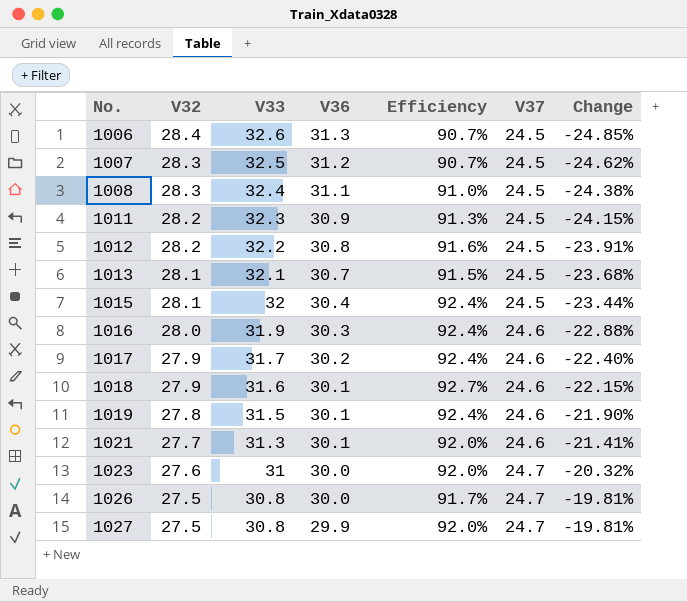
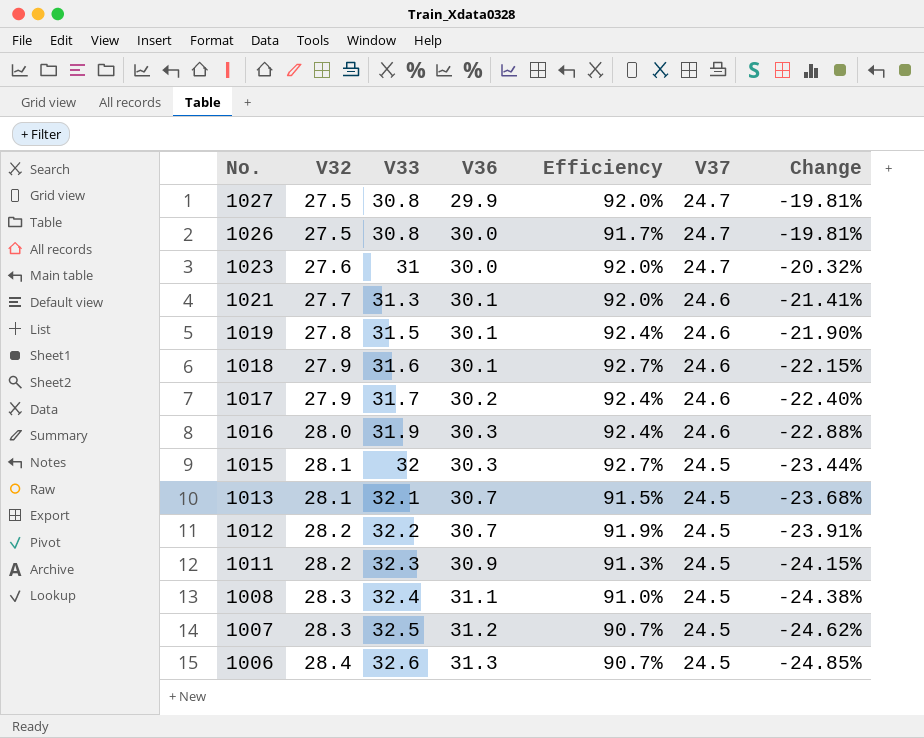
row order: No. ascending -> No. descending
1015 | V36: 30.4 -> 30.3
1015 | Efficiency: 92.4% -> 92.7%
1012 | V36: 30.8 -> 30.7
1012 | Efficiency: 91.6% -> 91.9%

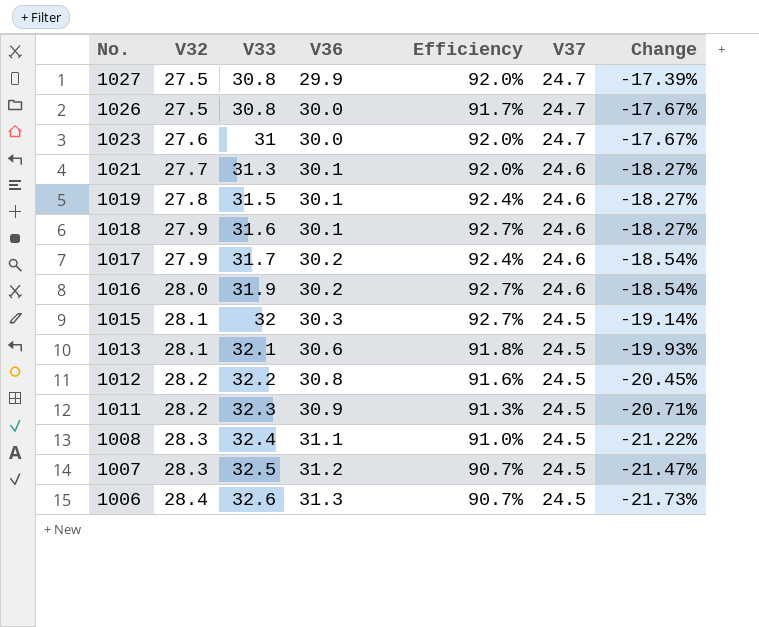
column Change | formula: ([V37] - [V33]) / [V33] -> ([V37] - [V36]) / [V36]
1016 | V36: 30.3 -> 30.2
1016 | Efficiency: 92.4% -> 92.7%
1013 | V36: 30.7 -> 30.6
1013 | Efficiency: 91.5% -> 91.8%
1012 | V36: 30.7 -> 30.8
1012 | Efficiency: 91.9% -> 91.6%

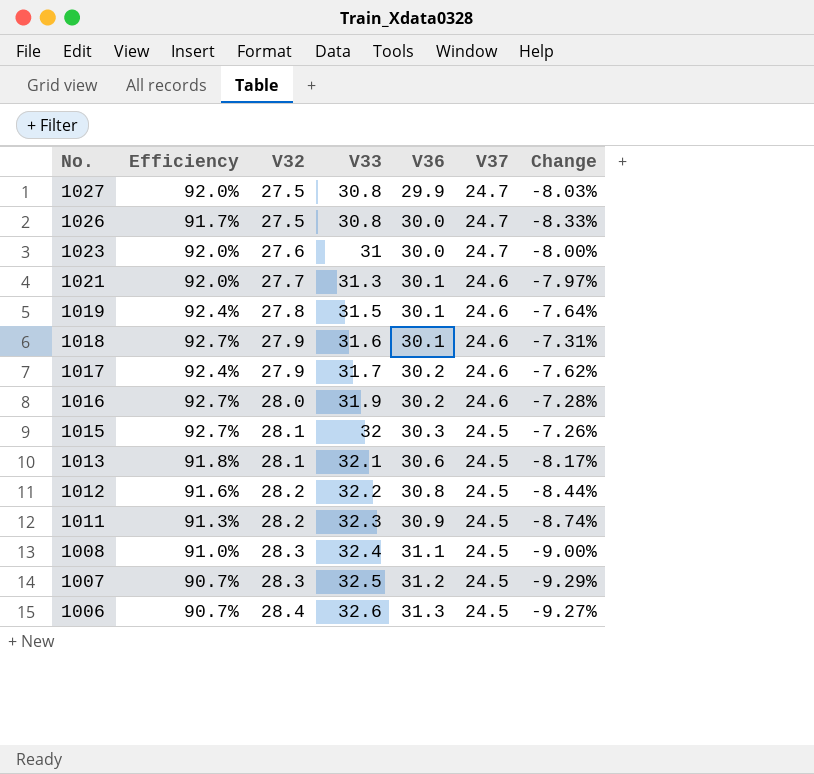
column Efficiency | position: 5 -> 2
column Change | formula: ([V37] - [V36]) / [V36] -> ([V32] - [V36]) / [V36]

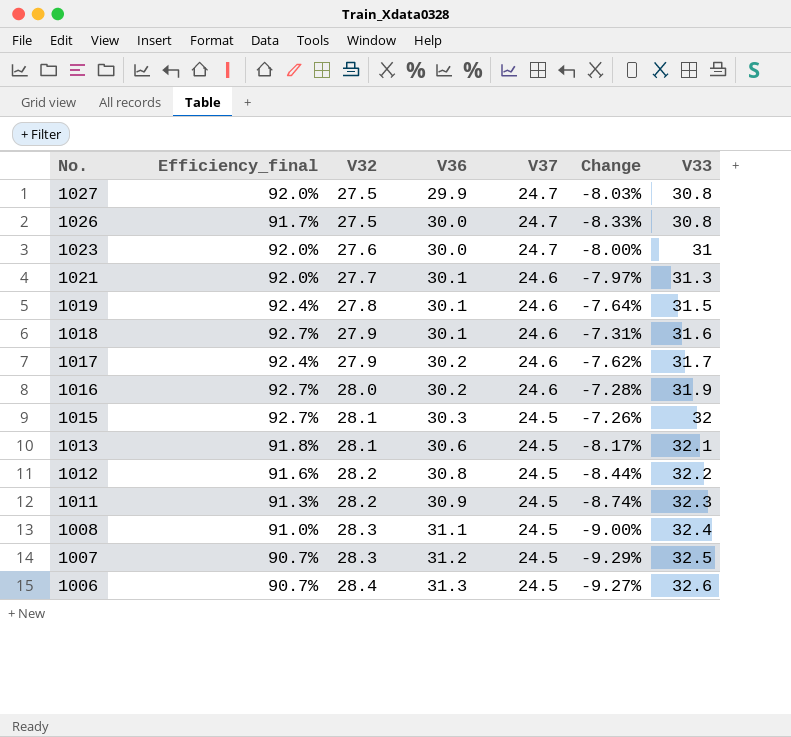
column name: Efficiency -> Efficiency_final
column V33 | position: 4 -> 7

